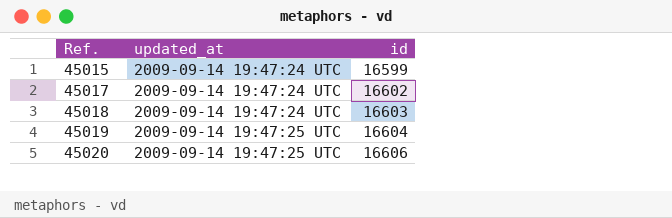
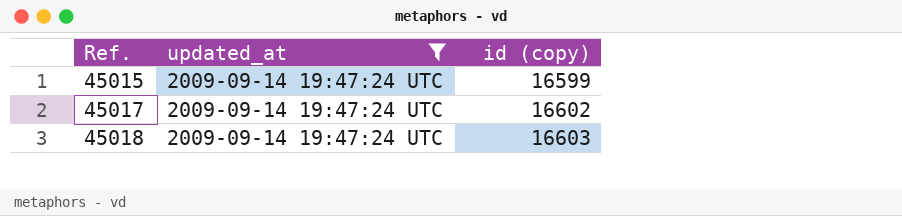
filter: none -> updated_at = 2009-09-14 19:47:24 UTC
column name: id -> id (copy)

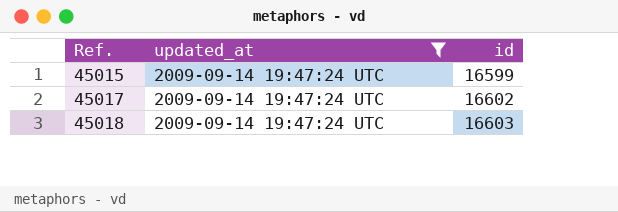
column name: id (copy) -> id

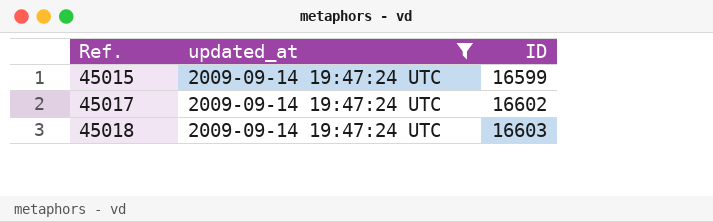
column name: id -> ID

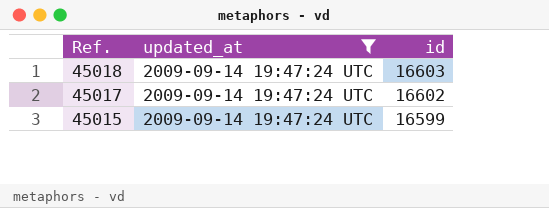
row order: Ref. ascending -> Ref. descending
column name: ID -> id

